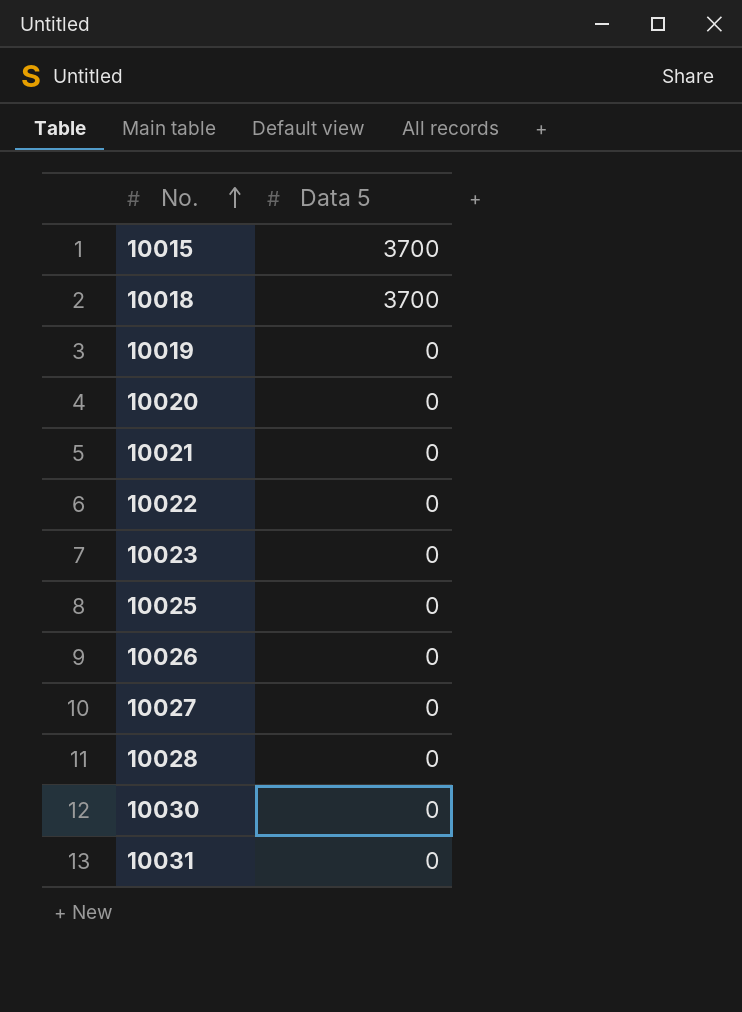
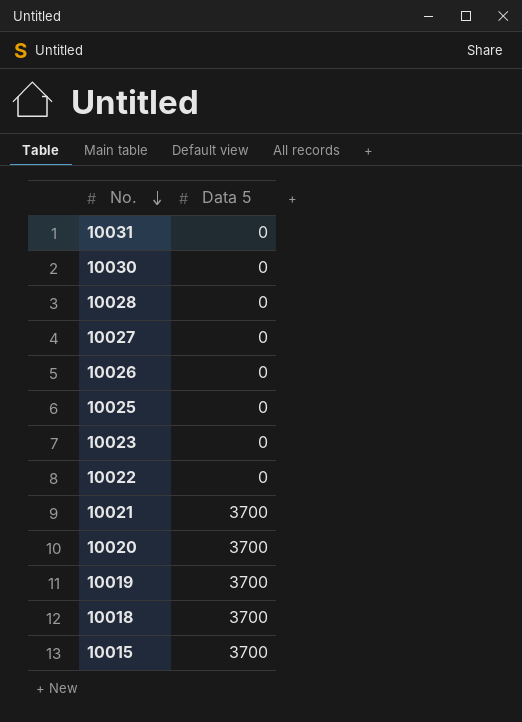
row order: No. ascending -> No. descending
10021 | Data 5: 0 -> 3700
10020 | Data 5: 0 -> 3700
10019 | Data 5: 0 -> 3700

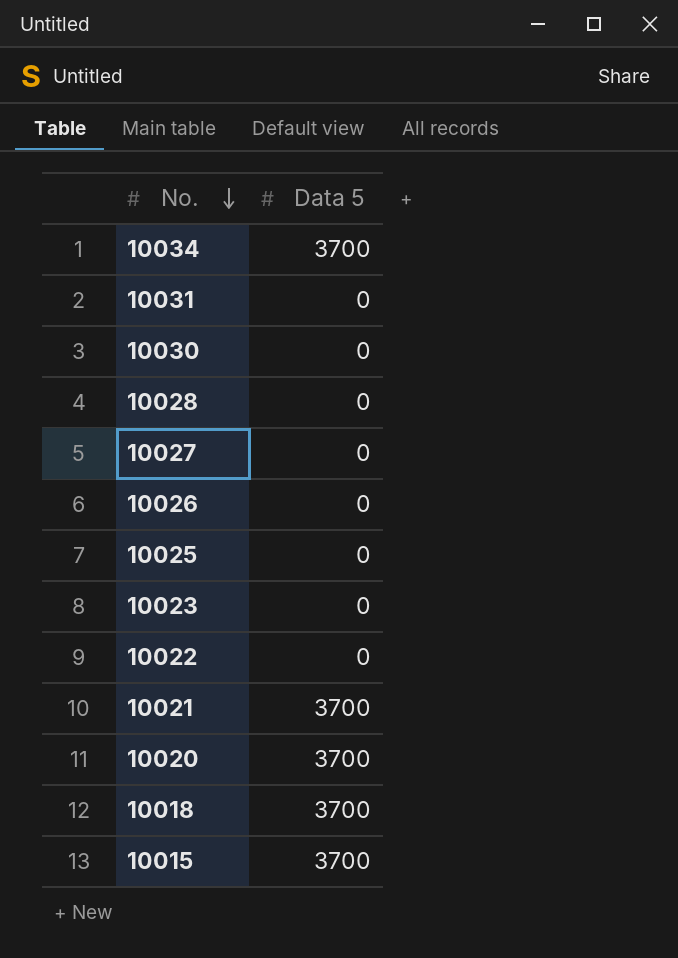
row 10019: 3700 -> none
row 10034: none -> 3700

